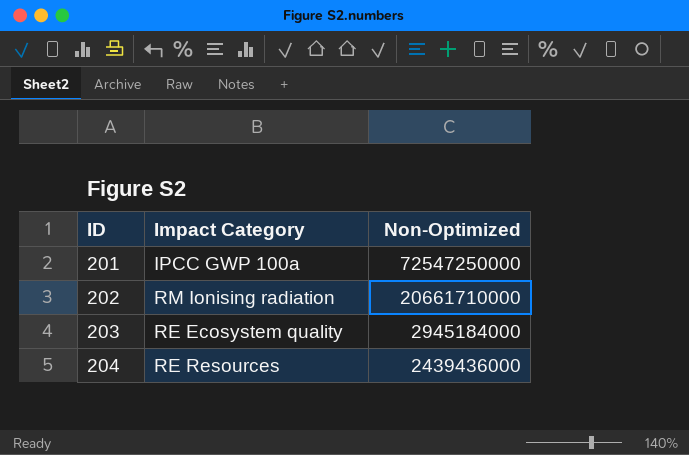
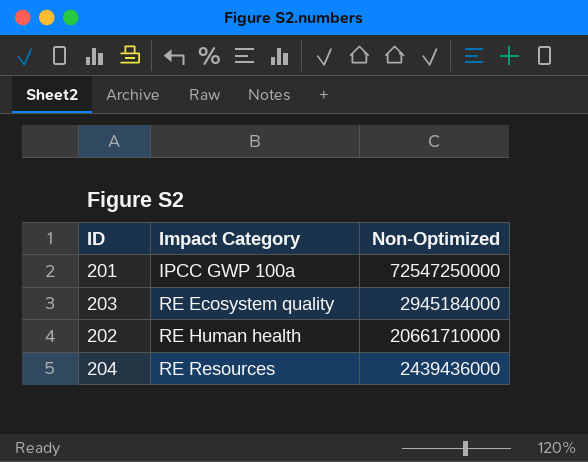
row order: ID ascending -> Impact Category ascending
202 | Impact Category: RM Ionising radiation -> RE Human health

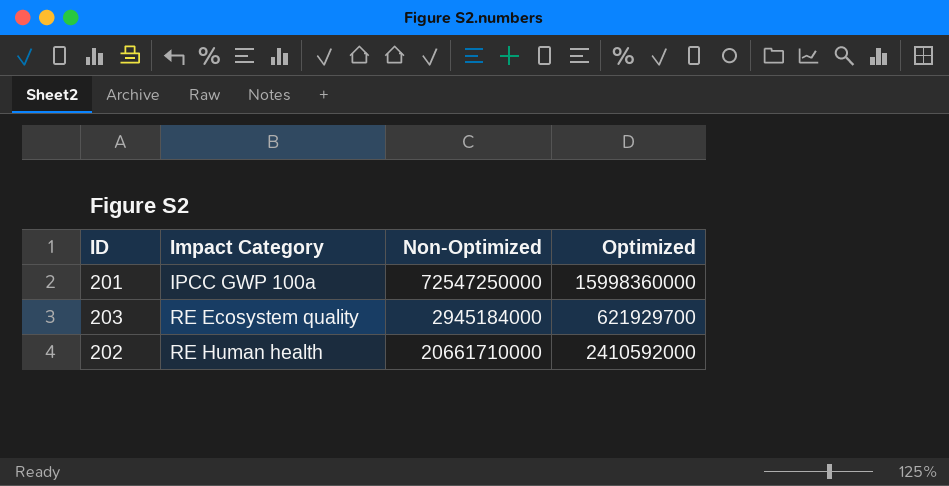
column Optimized | position: none -> 4
row 204: RE Resources | 2439436000 -> none

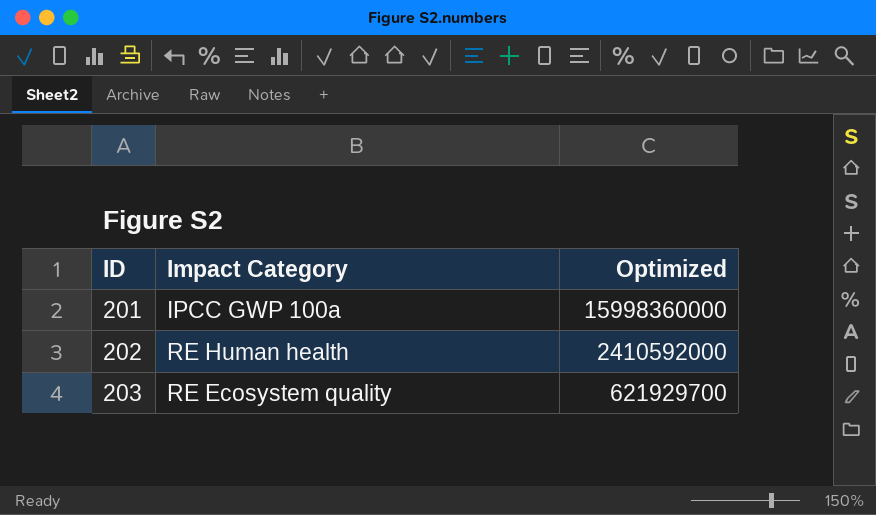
row order: Impact Category ascending -> ID ascending
column Non-Optimized | position: 3 -> none

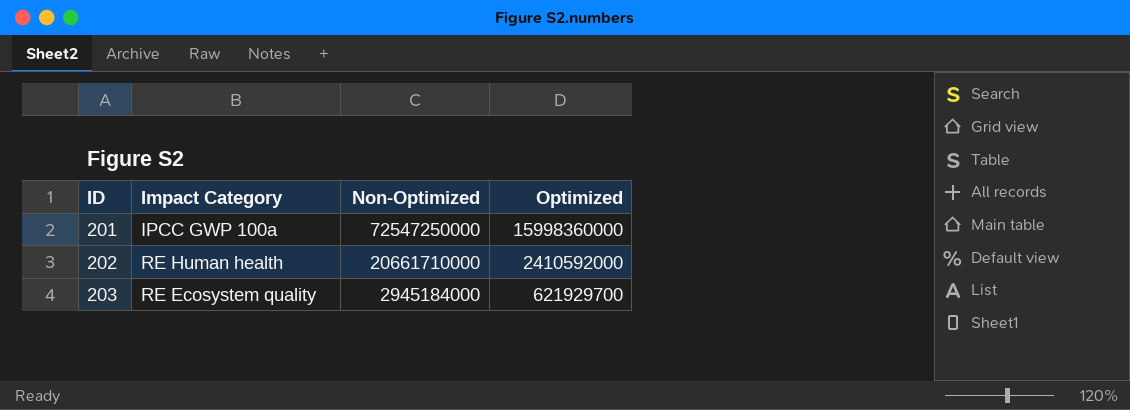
column Non-Optimized | position: none -> 3

